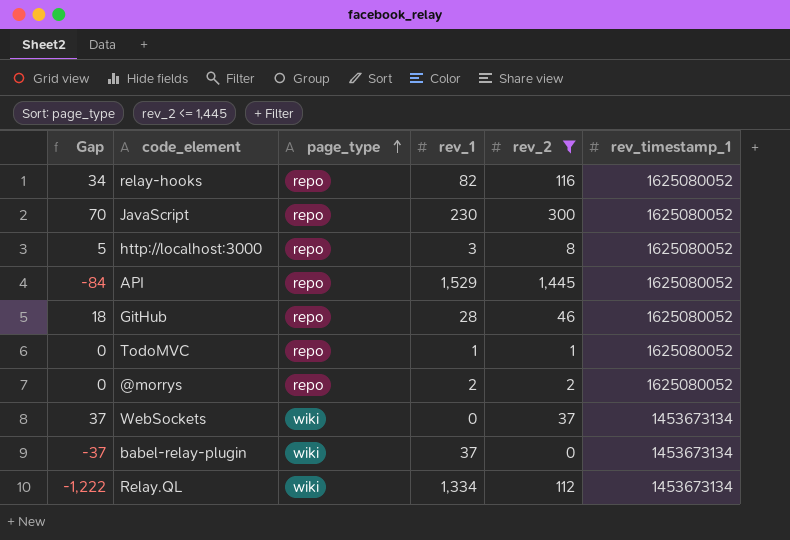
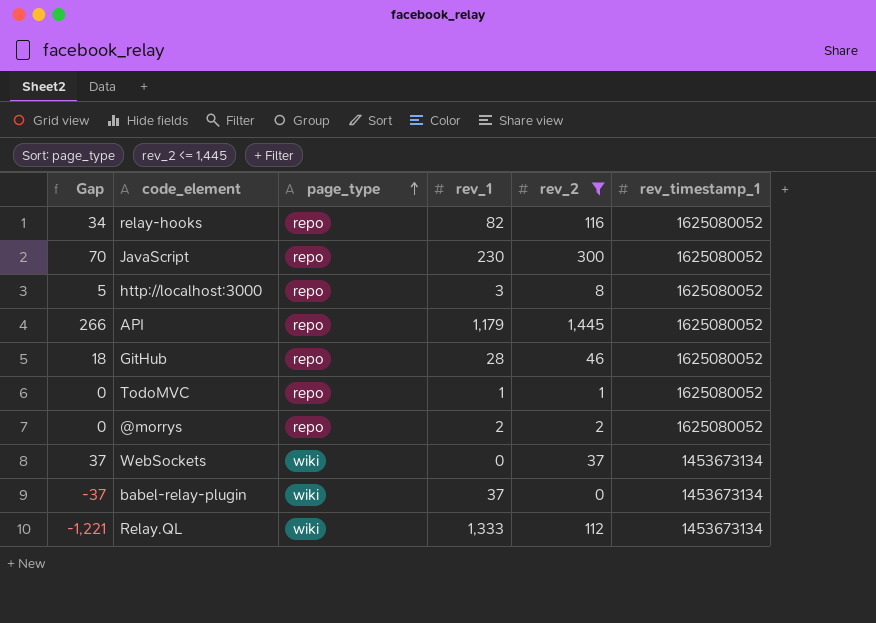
API | Gap: -84 -> 266
API | rev_1: 1,529 -> 1,179
Relay.QL | Gap: -1,222 -> -1,221
Relay.QL | rev_1: 1,334 -> 1,333

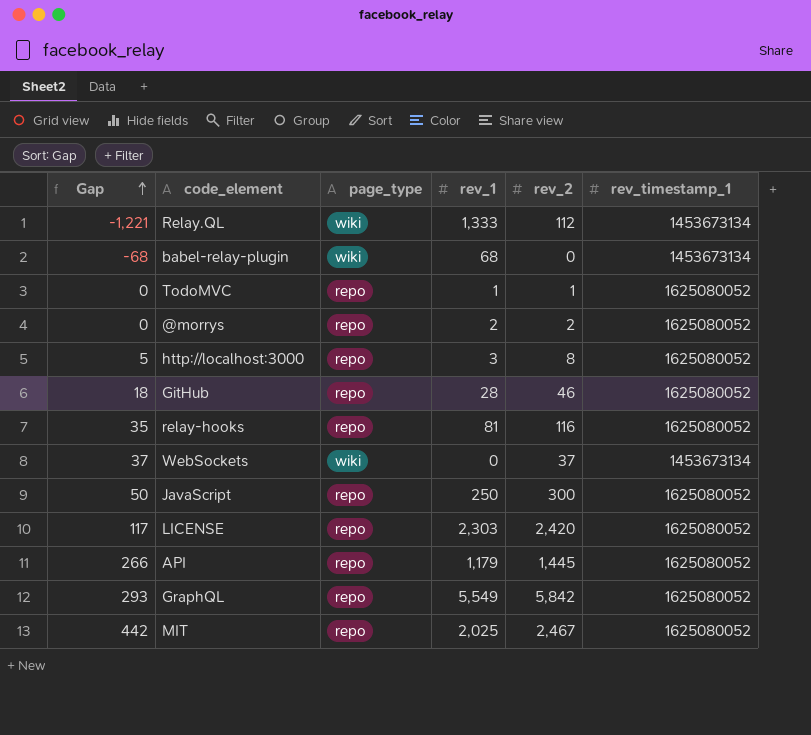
filter: rev_2 <= 1,445 -> none
row order: page_type ascending -> Gap ascending
babel-relay-plugin | Gap: -37 -> -68
babel-relay-plugin | rev_1: 37 -> 68
relay-hooks | Gap: 34 -> 35
relay-hooks | rev_1: 82 -> 81
JavaScript | Gap: 70 -> 50
JavaScript | rev_1: 230 -> 250

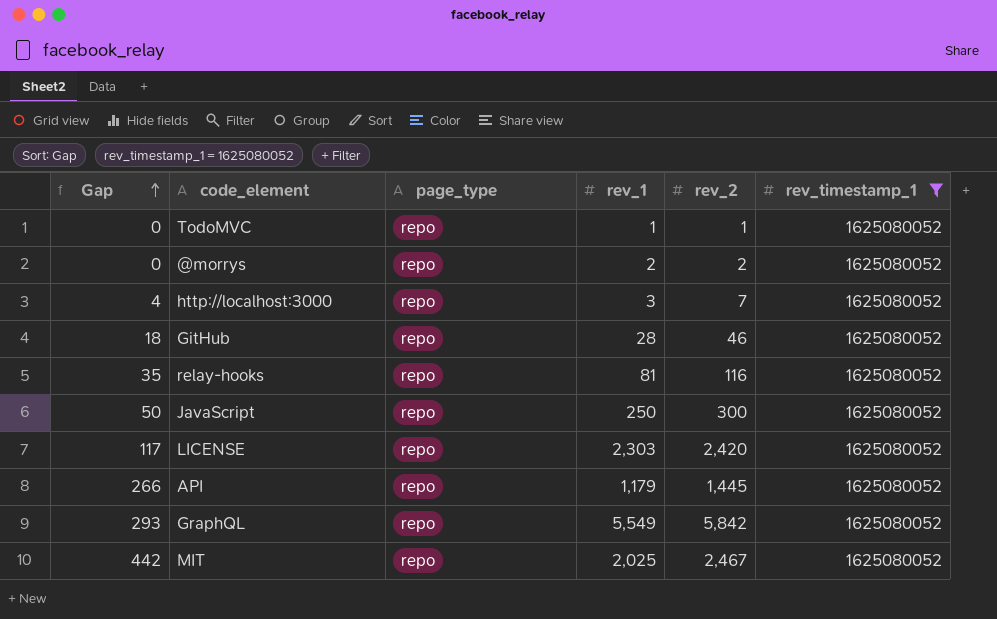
filter: none -> rev_timestamp_1 = 1625080052
http://localhost:3000 | Gap: 5 -> 4
http://localhost:3000 | rev_2: 8 -> 7

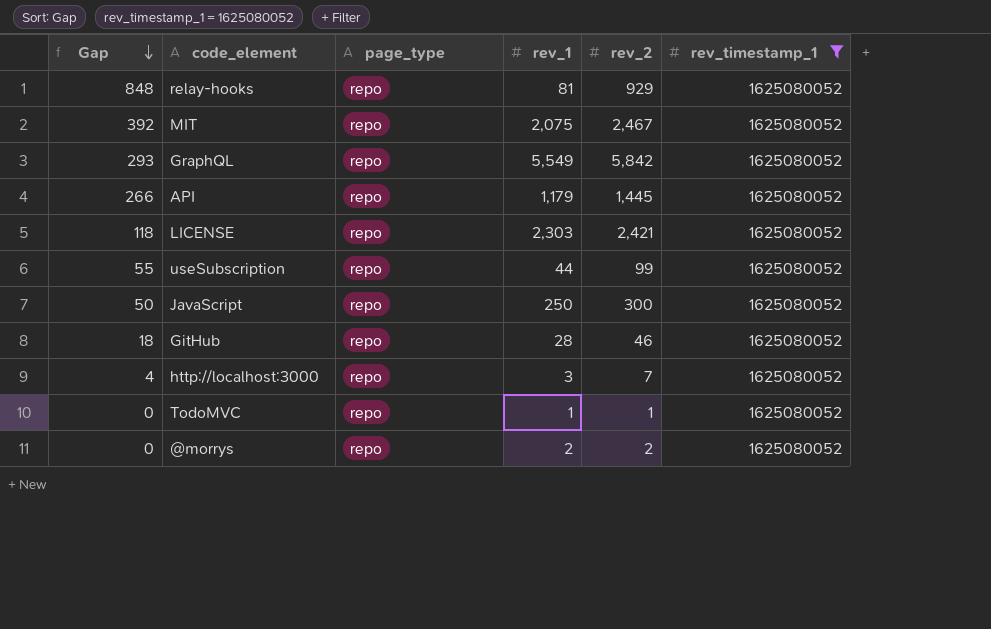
row order: Gap ascending -> Gap descending
relay-hooks | Gap: 35 -> 848
relay-hooks | rev_2: 116 -> 929
MIT | Gap: 442 -> 392
MIT | rev_1: 2,025 -> 2,075
LICENSE | Gap: 117 -> 118
LICENSE | rev_2: 2,420 -> 2,421
row useSubscription: none -> 55 | repo | 44 | 99 | 1625080052

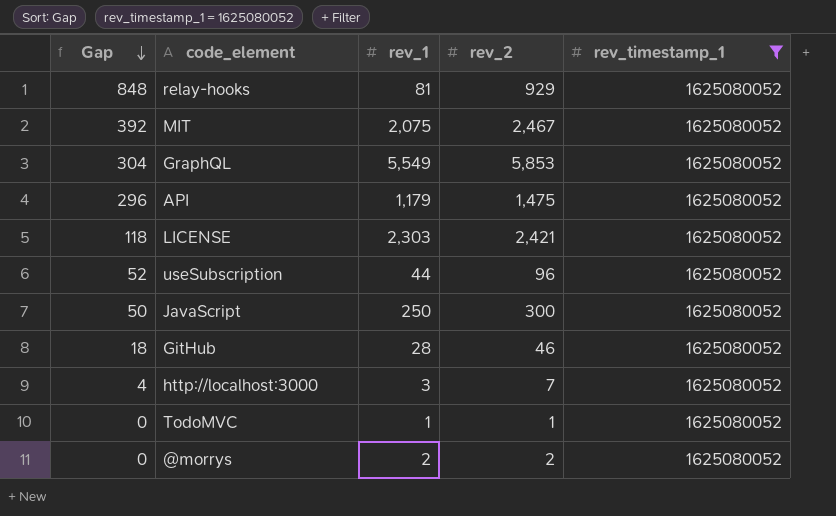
column page_type | position: 3 -> none
GraphQL | Gap: 293 -> 304
GraphQL | rev_2: 5,842 -> 5,853
API | Gap: 266 -> 296
API | rev_2: 1,445 -> 1,475
useSubscription | Gap: 55 -> 52
useSubscription | rev_2: 99 -> 96

